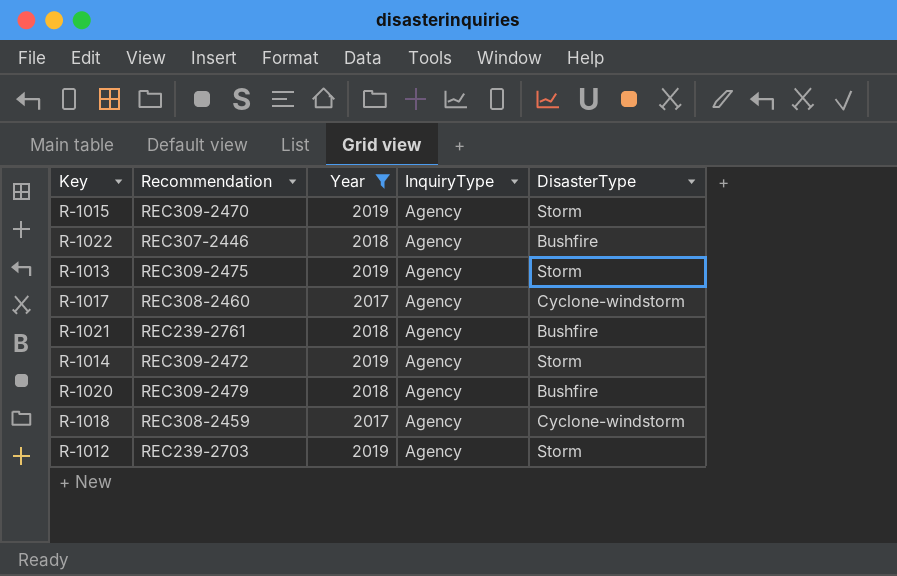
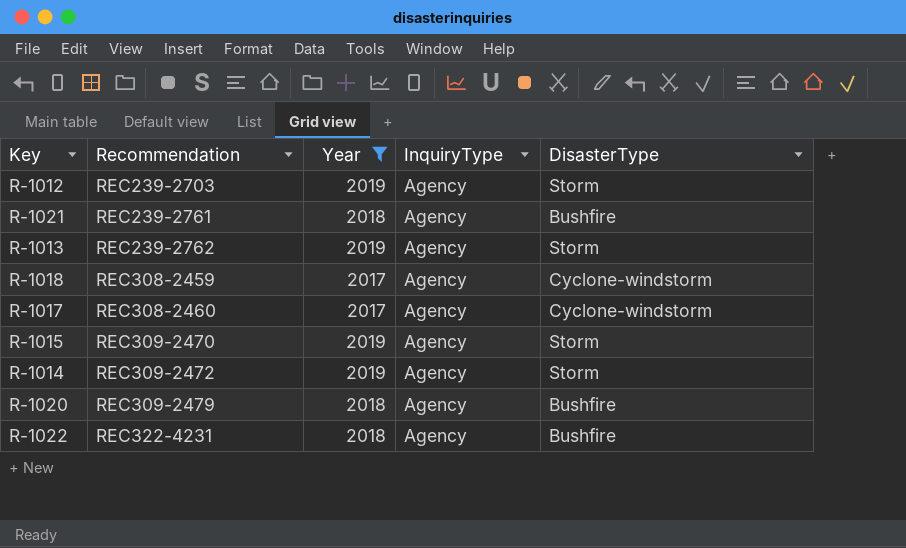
row order: none -> Recommendation ascending
R-1013 | Recommendation: REC309-2475 -> REC239-2762
R-1022 | Recommendation: REC307-2446 -> REC322-4231

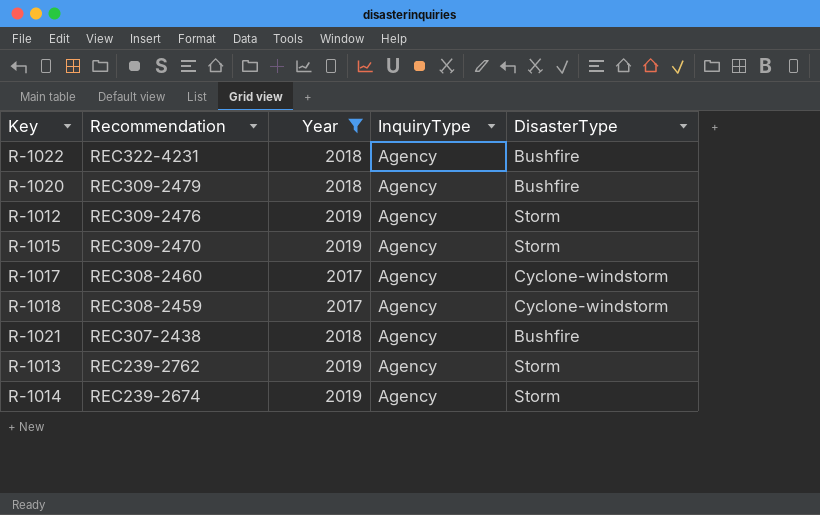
row order: Recommendation ascending -> Recommendation descending
R-1012 | Recommendation: REC239-2703 -> REC309-2476
R-1021 | Recommendation: REC239-2761 -> REC307-2438
R-1014 | Recommendation: REC309-2472 -> REC239-2674

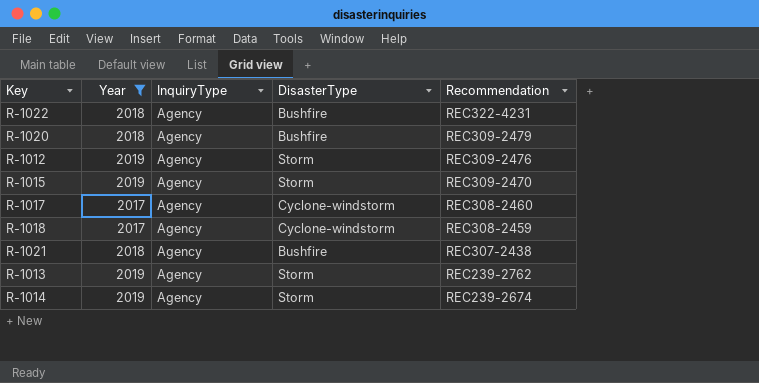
column Recommendation | position: 2 -> 5

